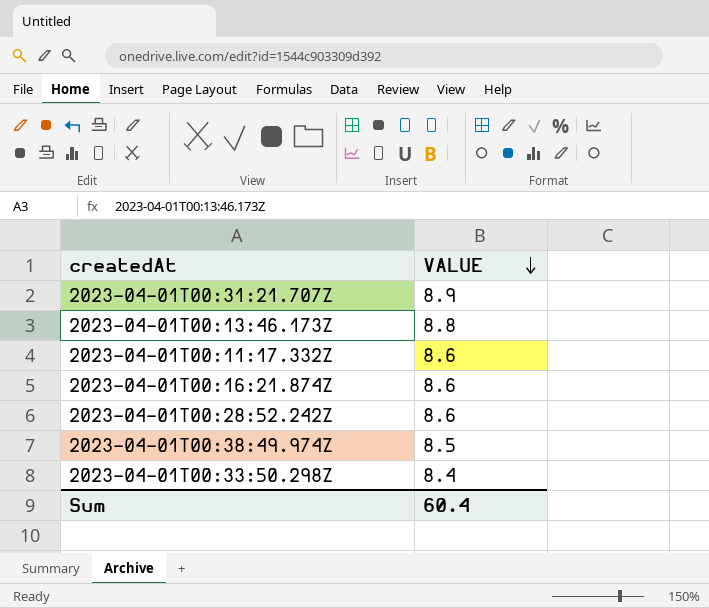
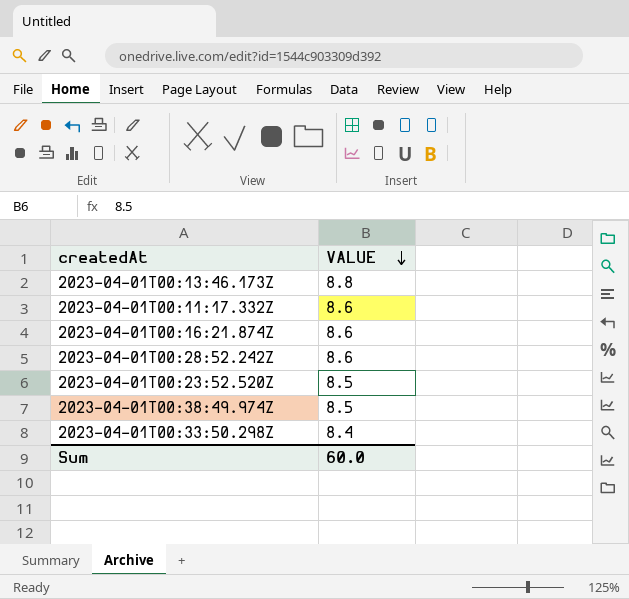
row 2023-04-01T00:31:21.707Z: 8.9 -> none
row 2023-04-01T00:23:52.520Z: none -> 8.5
Sum | VALUE: 60.4 -> 60.0

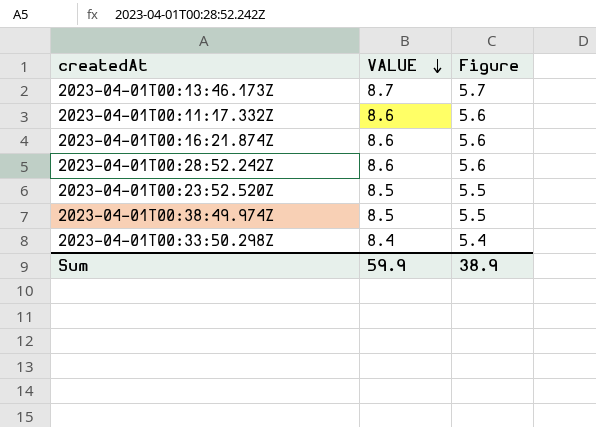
column Figure | formula: none -> [VALUE] - 3
2023-04-01T00:13:46.173Z | VALUE: 8.8 -> 8.7
Sum | VALUE: 60.0 -> 59.9

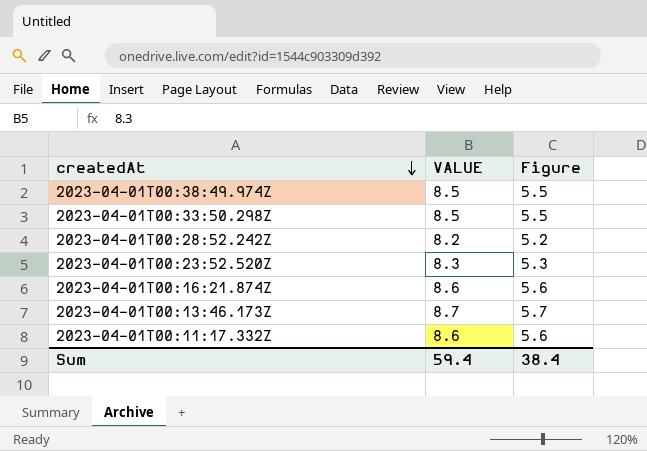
row order: VALUE descending -> createdAt descending
2023-04-01T00:33:50.298Z | VALUE: 8.4 -> 8.5
2023-04-01T00:33:50.298Z | Figure: 5.4 -> 5.5
2023-04-01T00:28:52.242Z | VALUE: 8.6 -> 8.2
2023-04-01T00:28:52.242Z | Figure: 5.6 -> 5.2
2023-04-01T00:23:52.520Z | VALUE: 8.5 -> 8.3
2023-04-01T00:23:52.520Z | Figure: 5.5 -> 5.3
Sum | VALUE: 59.9 -> 59.4
Sum | Figure: 38.9 -> 38.4

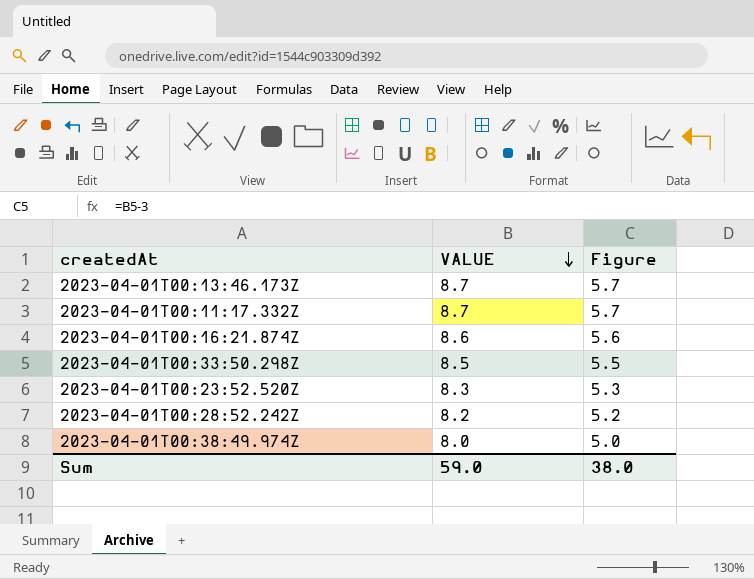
row order: createdAt descending -> VALUE descending
2023-04-01T00:11:17.332Z | VALUE: 8.6 -> 8.7
2023-04-01T00:11:17.332Z | Figure: 5.6 -> 5.7
2023-04-01T00:38:49.974Z | VALUE: 8.5 -> 8.0
2023-04-01T00:38:49.974Z | Figure: 5.5 -> 5.0
Sum | VALUE: 59.4 -> 59.0
Sum | Figure: 38.4 -> 38.0

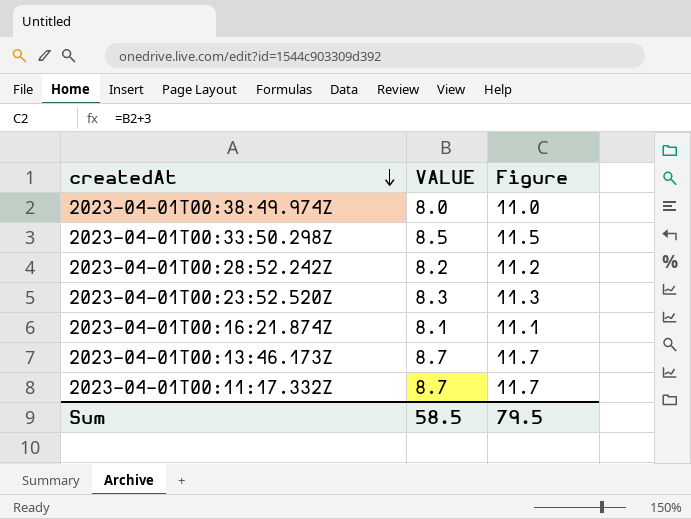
row order: VALUE descending -> createdAt descending
column Figure | formula: [VALUE] - 3 -> [VALUE] + 3
2023-04-01T00:16:21.874Z | VALUE: 8.6 -> 8.1
Sum | VALUE: 59.0 -> 58.5
Sum | Figure: 38.0 -> 79.5

